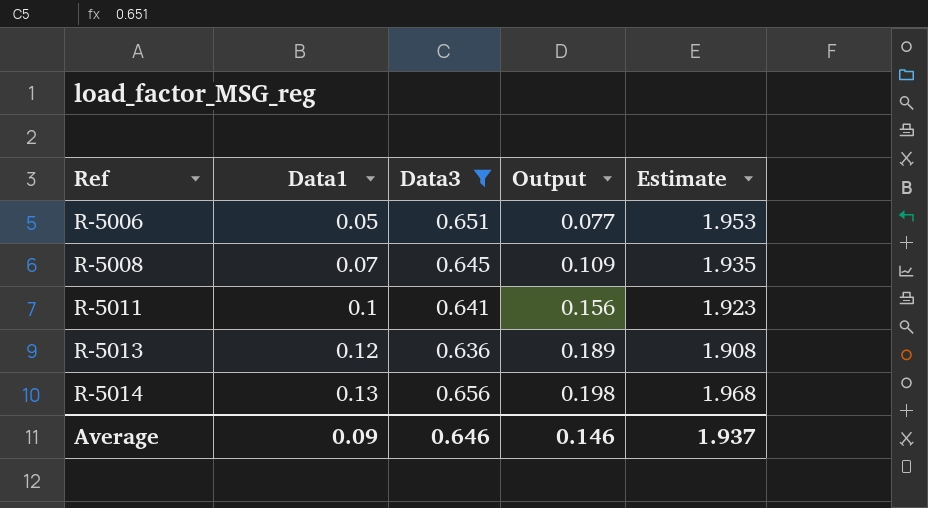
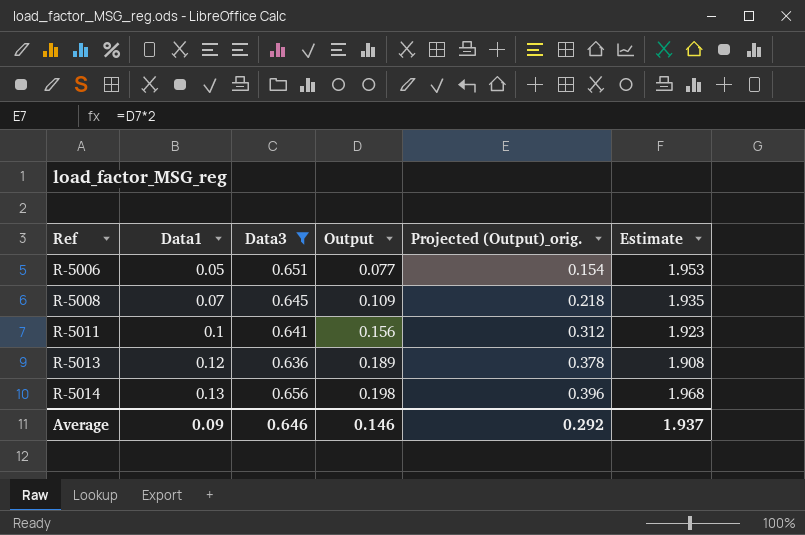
column Projected (Output)_orig. | formula: none -> [Output] * 2

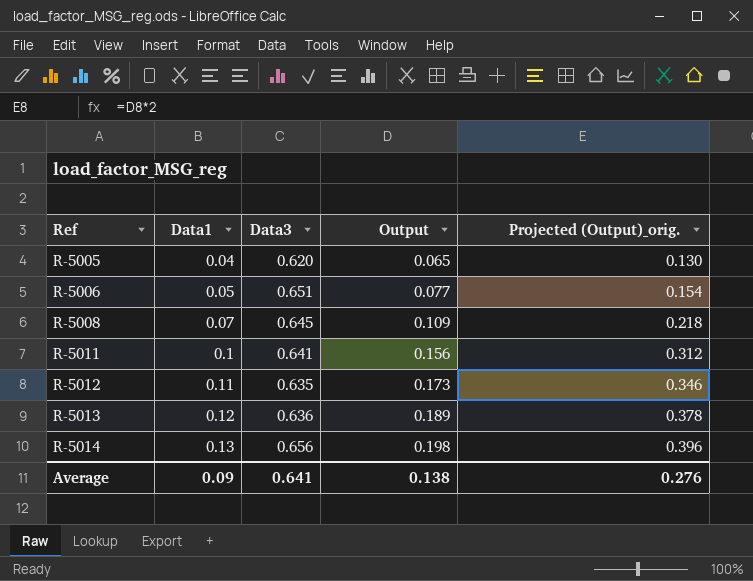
filter: Data3 >= 0.636 -> none
column Estimate | formula: [Data3] * 3 -> none
Average | Data3: 0.646 -> 0.641
Average | Output: 0.146 -> 0.138
Average | Projected (Output)_orig.: 0.292 -> 0.276

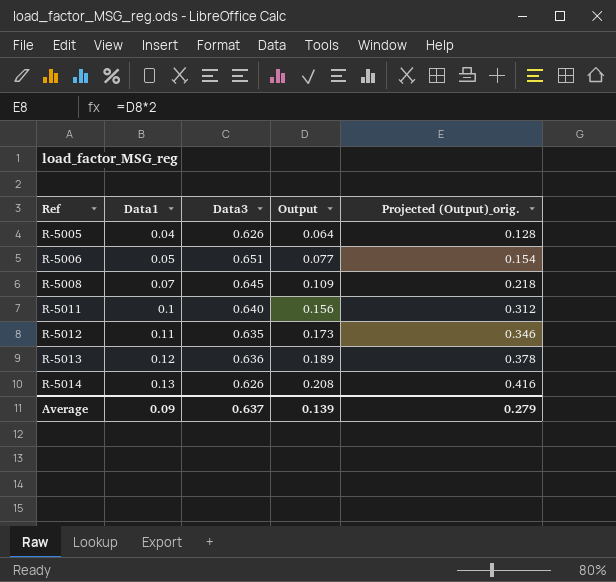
R-5005 | Data3: 0.620 -> 0.626
R-5005 | Output: 0.065 -> 0.064
R-5005 | Projected (Output)_orig.: 0.130 -> 0.128
R-5011 | Data3: 0.641 -> 0.640
R-5014 | Data3: 0.656 -> 0.626
R-5014 | Output: 0.198 -> 0.208
R-5014 | Projected (Output)_orig.: 0.396 -> 0.416
Average | Data3: 0.641 -> 0.637
Average | Output: 0.138 -> 0.139
Average | Projected (Output)_orig.: 0.276 -> 0.279

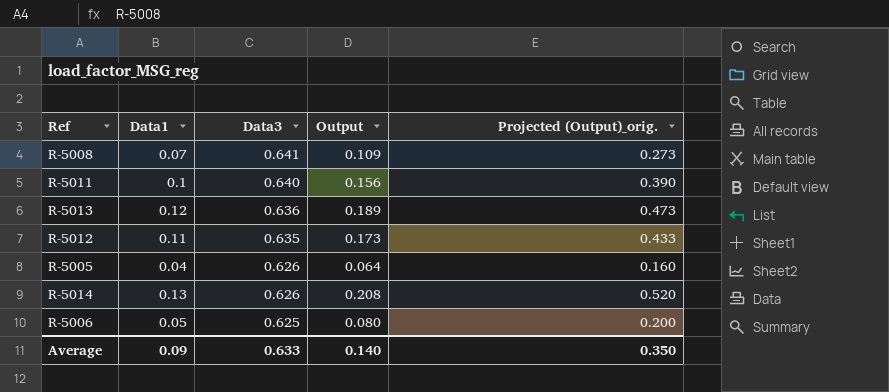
row order: Ref ascending -> Data3 descending
column Projected (Output)_orig. | formula: [Output] * 2 -> [Output] * 2.5
R-5008 | Data3: 0.645 -> 0.641
R-5006 | Data3: 0.651 -> 0.625
R-5006 | Output: 0.077 -> 0.080
Average | Data3: 0.637 -> 0.633
Average | Output: 0.139 -> 0.140
Average | Projected (Output)_orig.: 0.279 -> 0.350

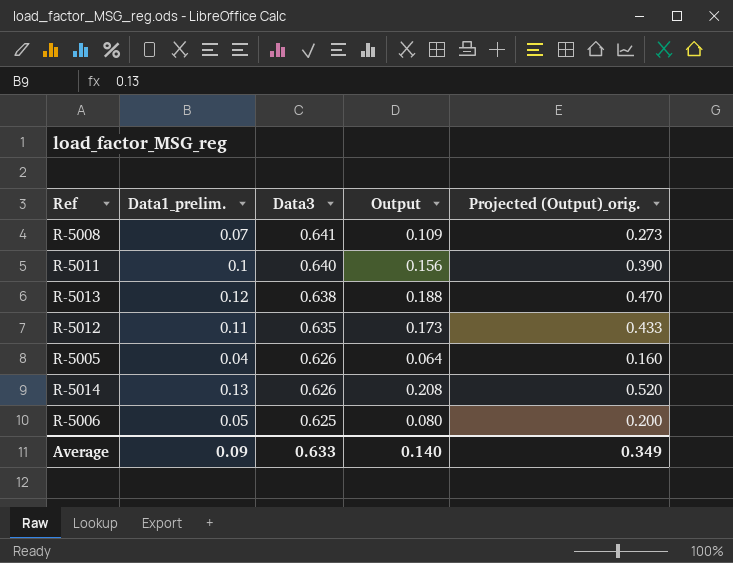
column name: Data1 -> Data1_prelim.
R-5013 | Data3: 0.636 -> 0.638
R-5013 | Output: 0.189 -> 0.188
R-5013 | Projected (Output)_orig.: 0.473 -> 0.470
Average | Projected (Output)_orig.: 0.350 -> 0.349

